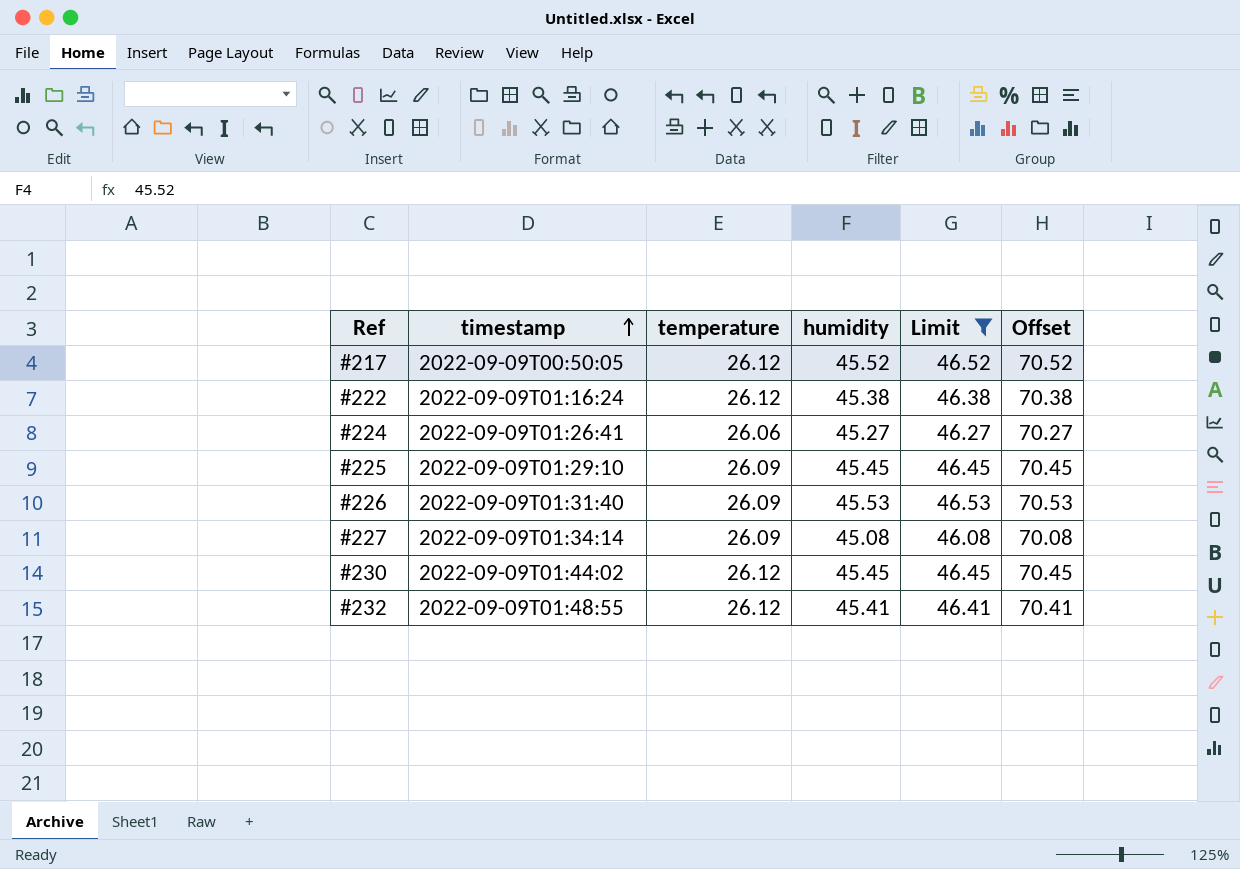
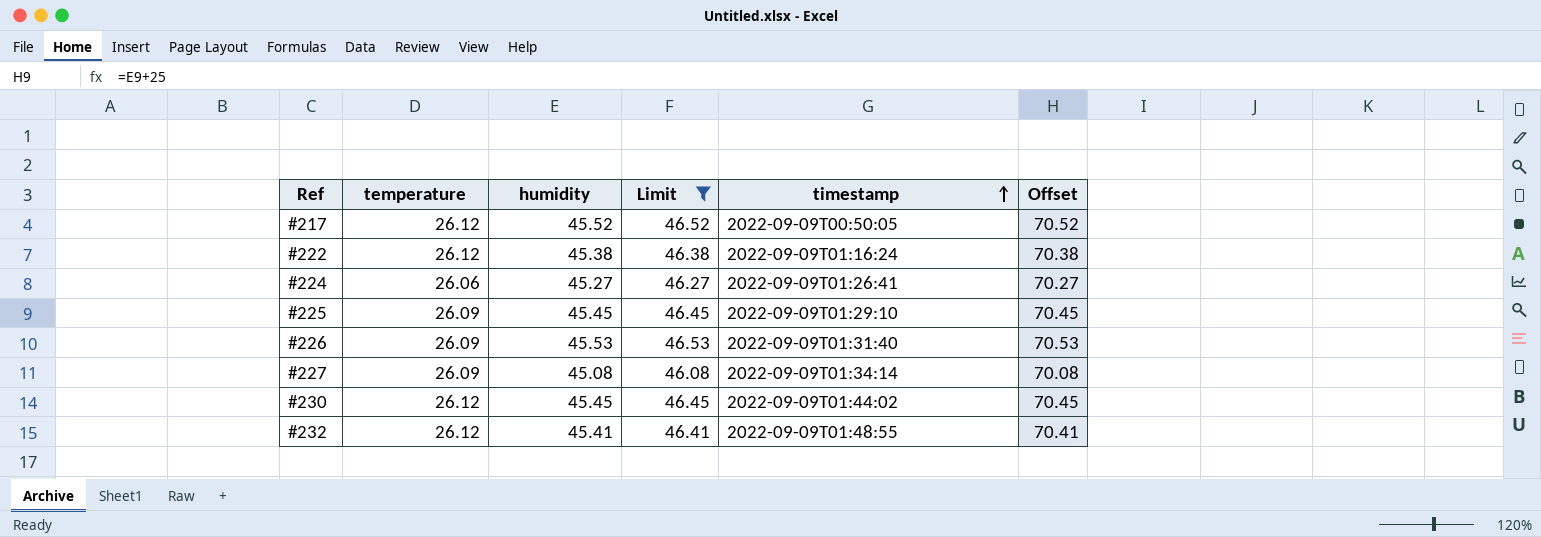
column timestamp | position: 2 -> 5

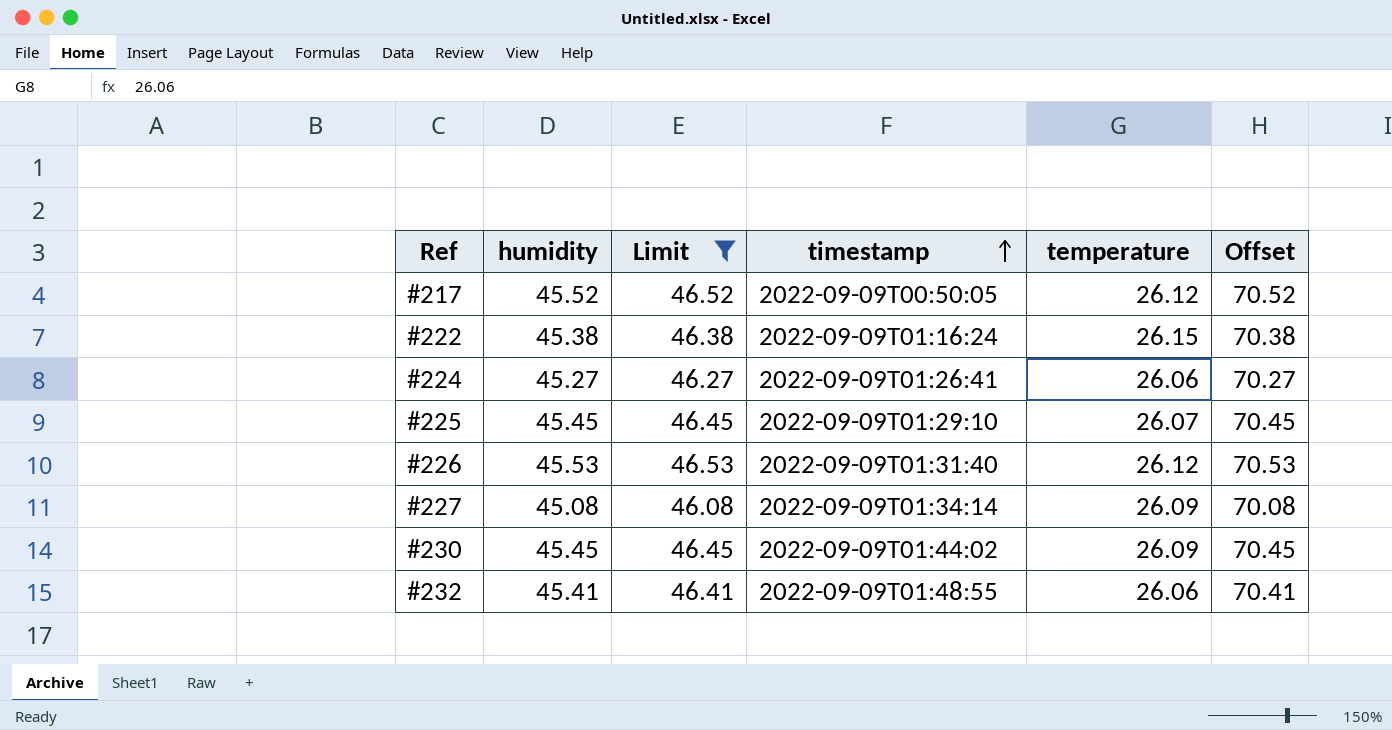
column temperature | position: 2 -> 5
#222 | temperature: 26.12 -> 26.15
#225 | temperature: 26.09 -> 26.07
#226 | temperature: 26.09 -> 26.12
#230 | temperature: 26.12 -> 26.09
#232 | temperature: 26.12 -> 26.06

